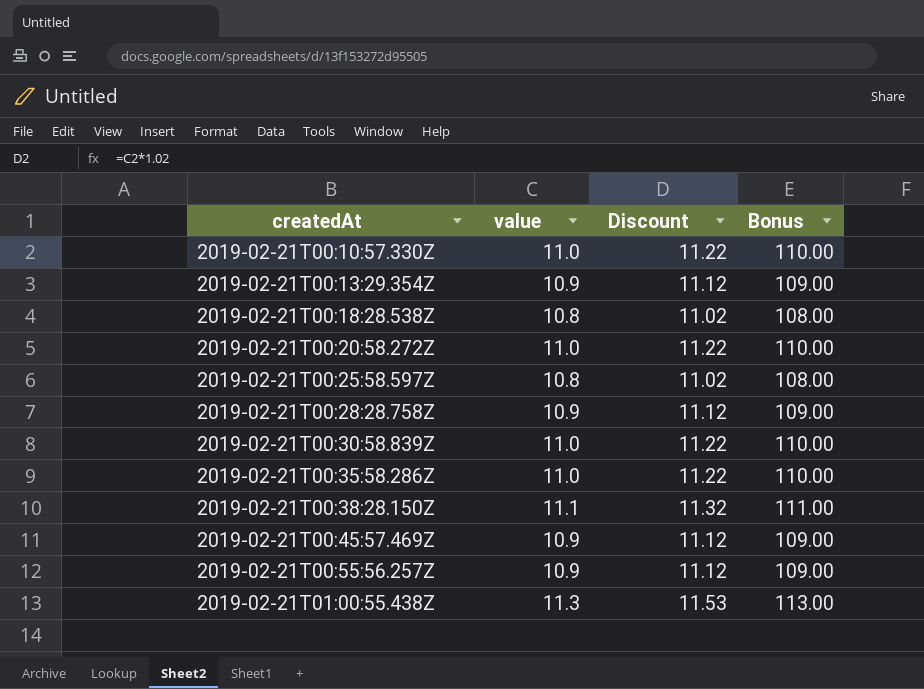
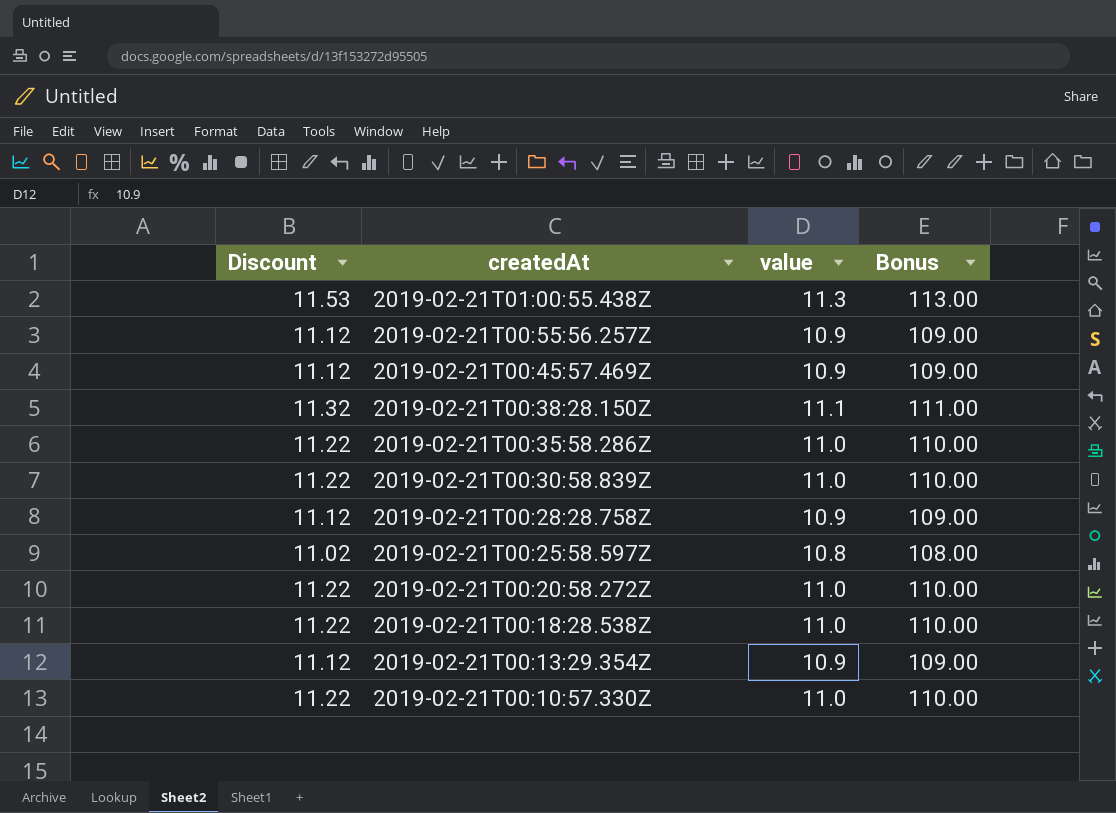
row order: createdAt ascending -> createdAt descending
column Discount | position: 3 -> 1
2019-02-21T00:18:28.538Z | Discount: 11.02 -> 11.22
2019-02-21T00:18:28.538Z | value: 10.8 -> 11.0
2019-02-21T00:18:28.538Z | Bonus: 108.00 -> 110.00

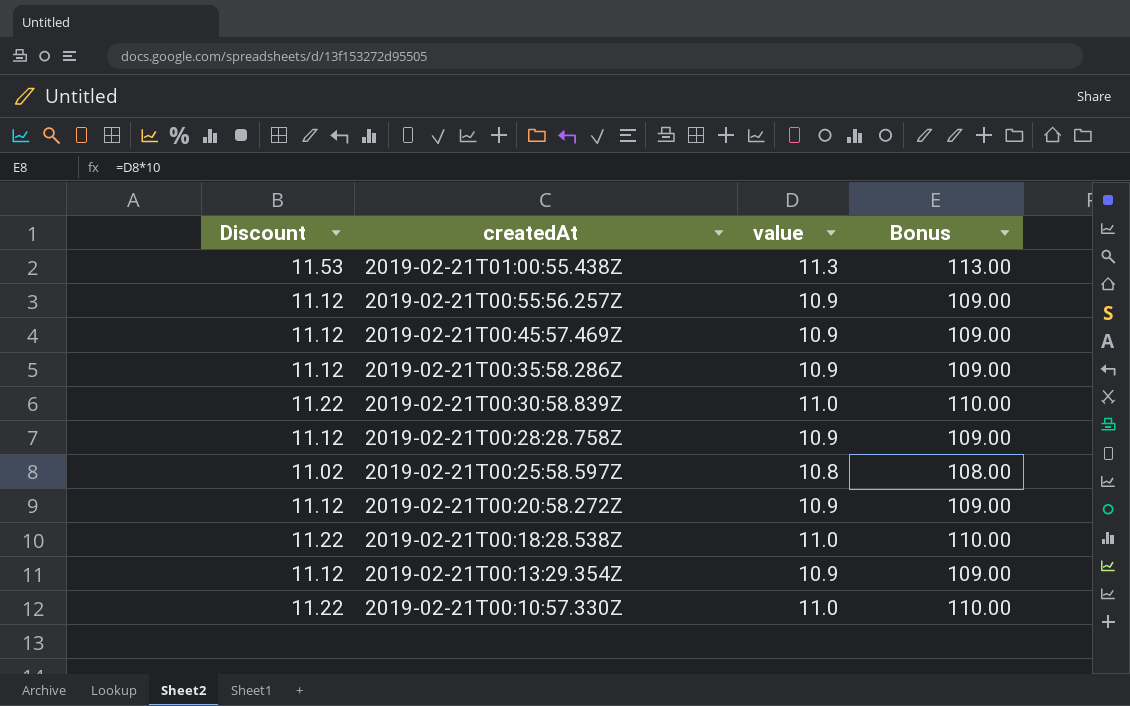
row 2019-02-21T00:38:28.150Z: 11.32 | 11.1 | 111.00 -> none
2019-02-21T00:35:58.286Z | Discount: 11.22 -> 11.12
2019-02-21T00:35:58.286Z | value: 11.0 -> 10.9
2019-02-21T00:35:58.286Z | Bonus: 110.00 -> 109.00
2019-02-21T00:20:58.272Z | Discount: 11.22 -> 11.12
2019-02-21T00:20:58.272Z | value: 11.0 -> 10.9
2019-02-21T00:20:58.272Z | Bonus: 110.00 -> 109.00

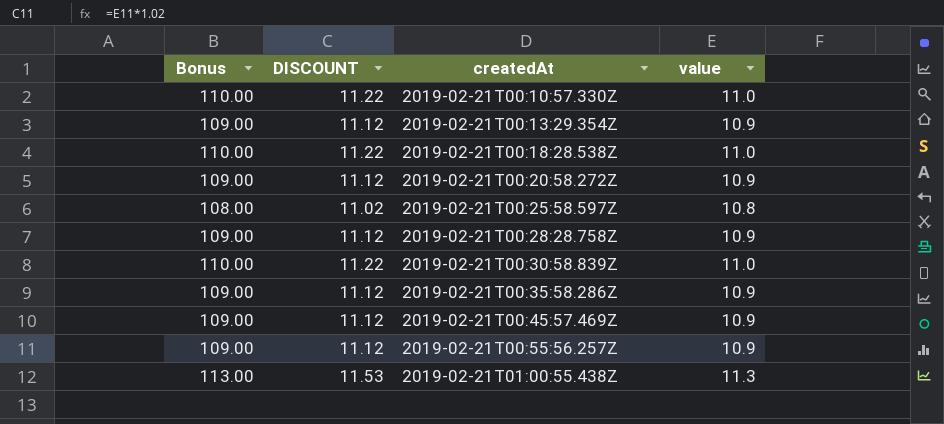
row order: createdAt descending -> createdAt ascending
column Bonus | position: 4 -> 1
column name: Discount -> DISCOUNT

